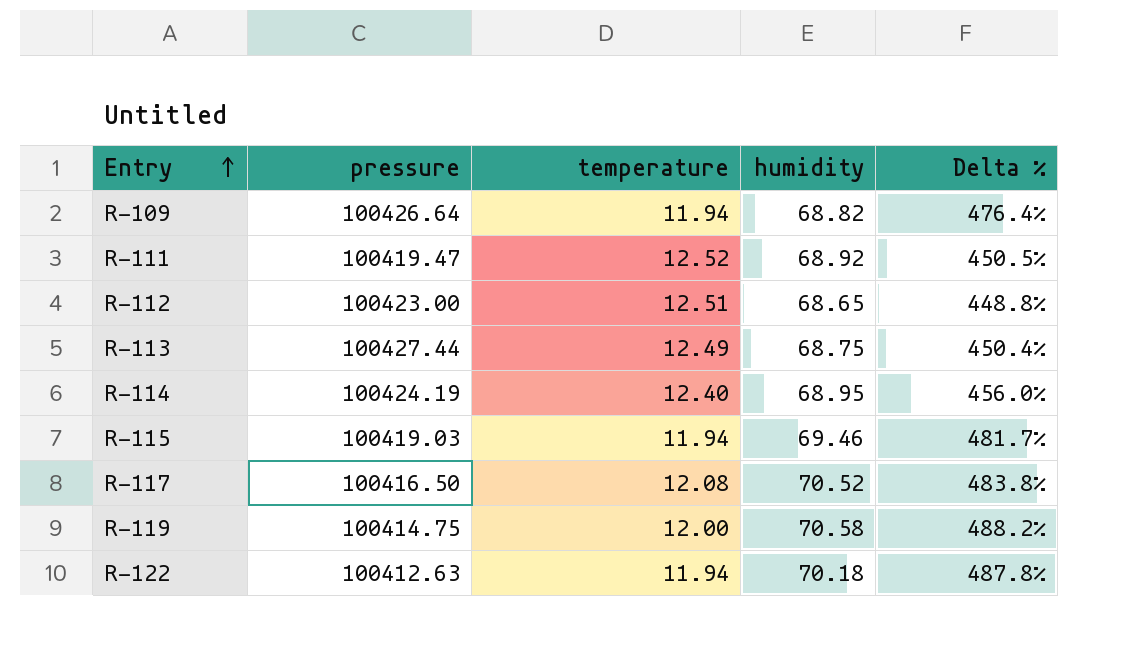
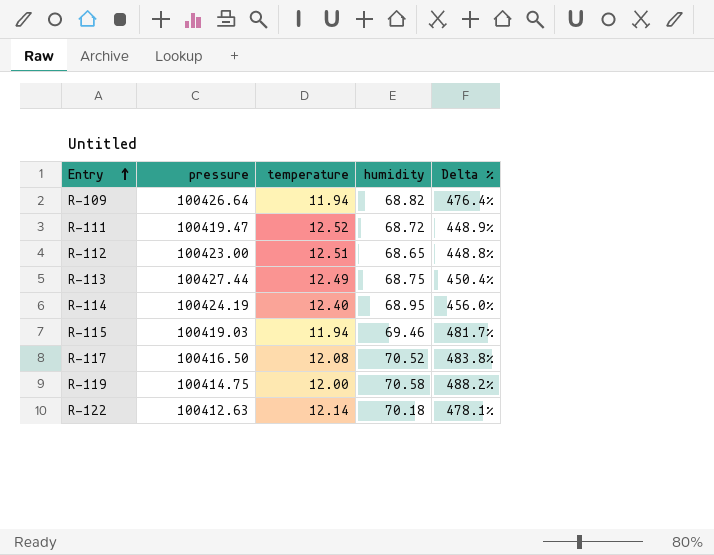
R-111 | humidity: 68.92 -> 68.72
R-111 | Delta %: 450.5% -> 448.9%
R-122 | temperature: 11.94 -> 12.14
R-122 | Delta %: 487.8% -> 478.1%

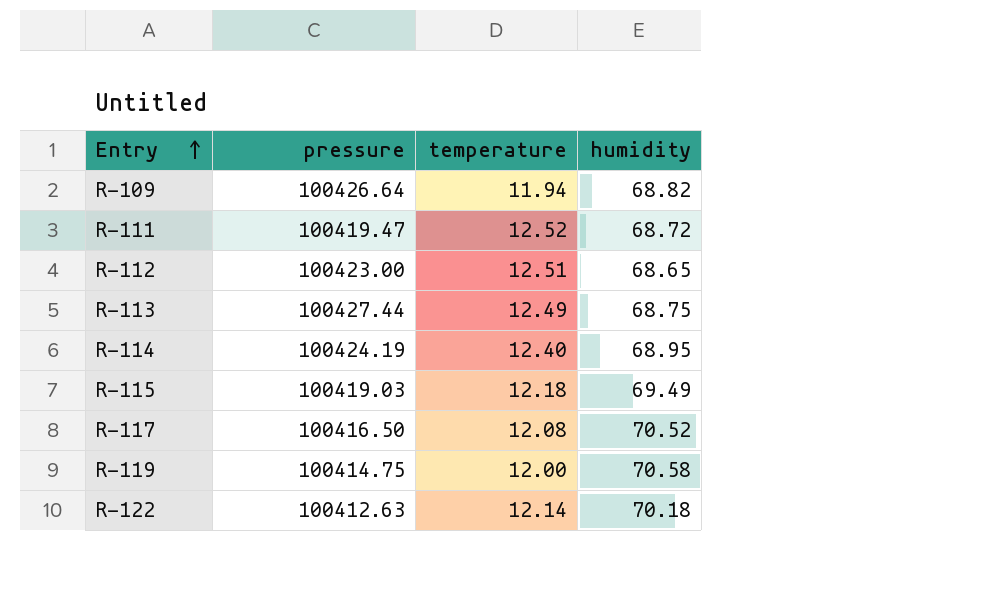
column Delta % | formula: ([humidity] - [temperature]) / [temperature] -> none
R-115 | temperature: 11.94 -> 12.18
R-115 | humidity: 69.46 -> 69.49

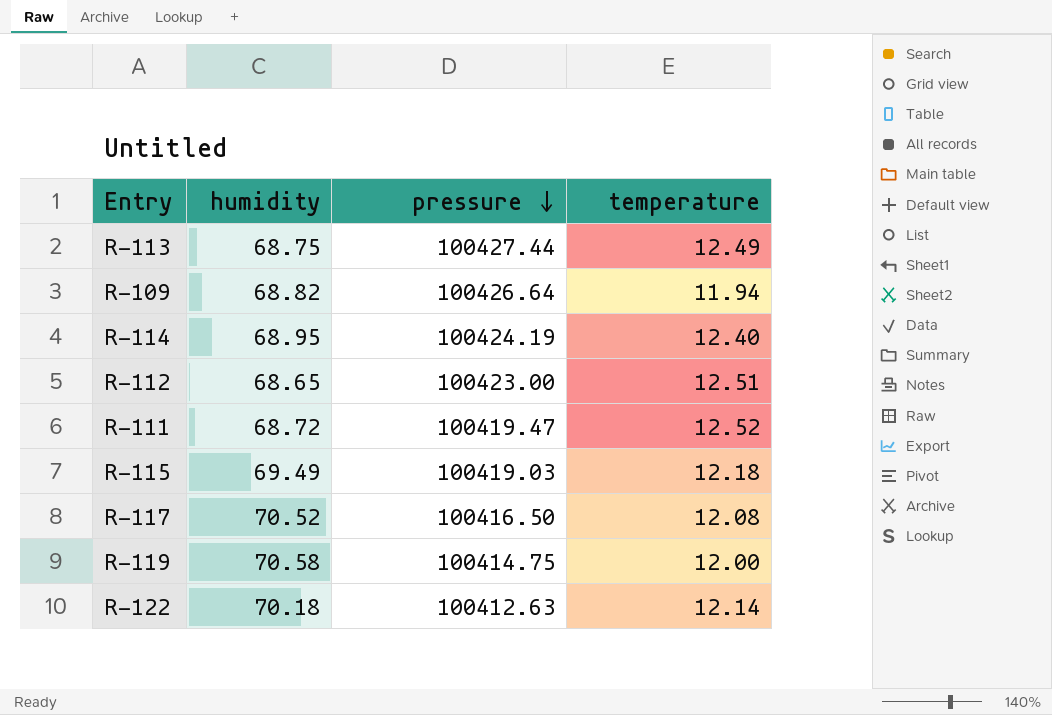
row order: Entry ascending -> pressure descending
column humidity | position: 4 -> 2

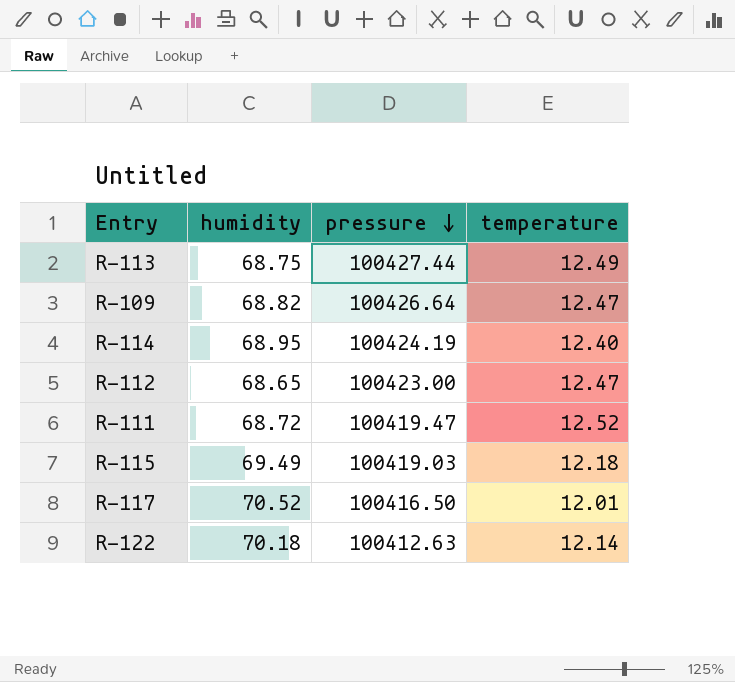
row R-119: 70.58 | 100414.75 | 12.00 -> none
R-109 | temperature: 11.94 -> 12.47
R-112 | temperature: 12.51 -> 12.47
R-117 | temperature: 12.08 -> 12.01

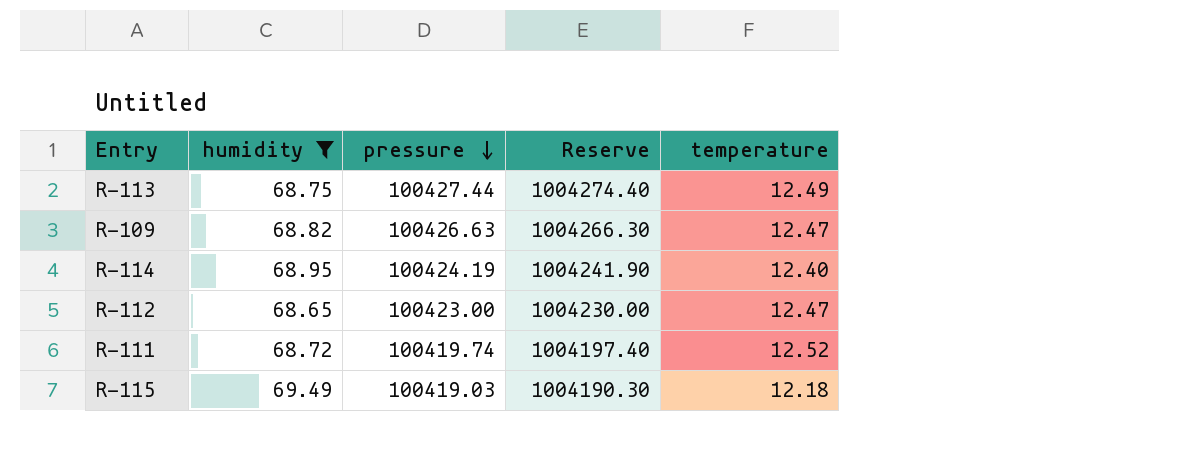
filter: none -> humidity <= 69.49
column Reserve | formula: none -> [pressure] * 10
R-109 | pressure: 100426.64 -> 100426.63
R-111 | pressure: 100419.47 -> 100419.74

